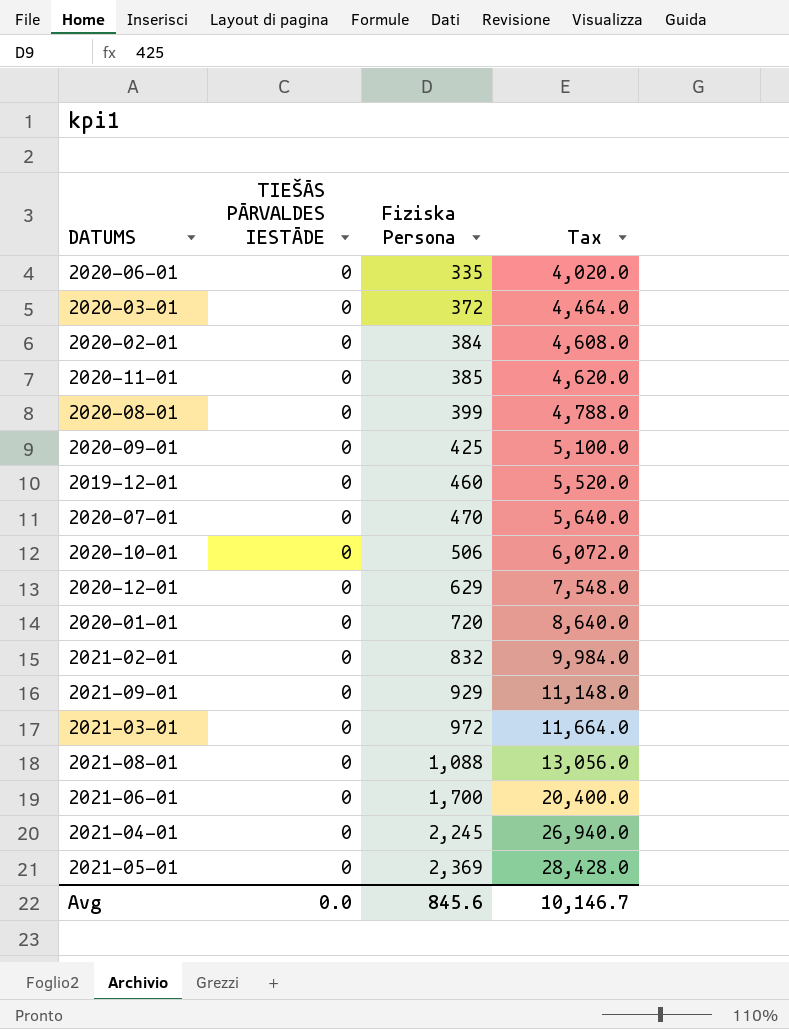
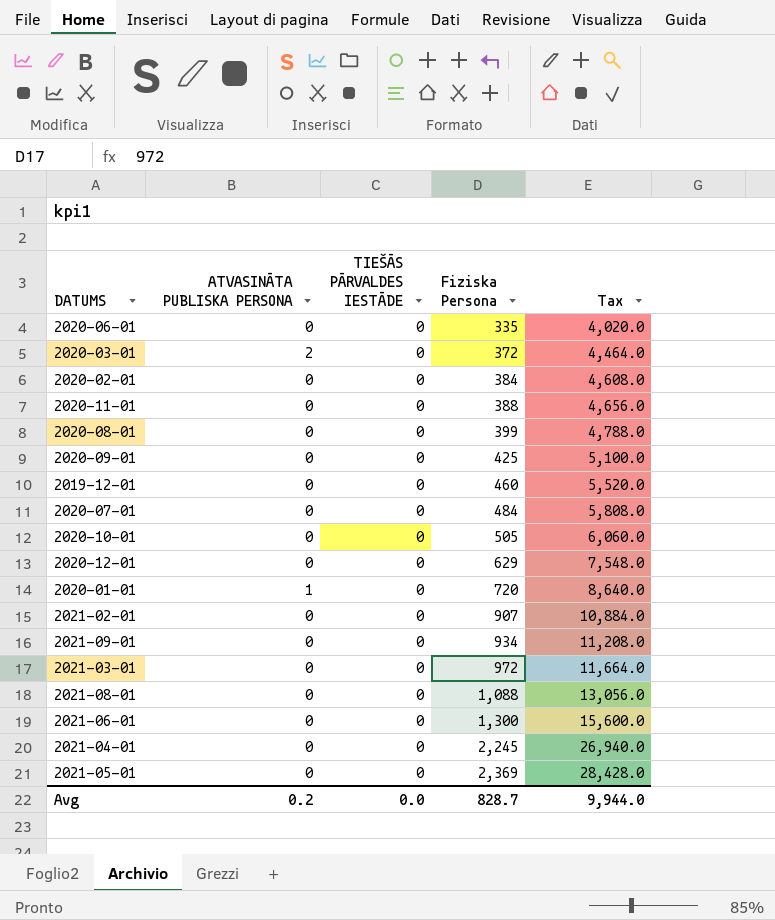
column ATVASINĀTA PUBLISKA PERSONA | position: none -> 2
2020-11-01 | Fiziska Persona: 385 -> 388
2020-11-01 | Tax: 4,620.0 -> 4,656.0
2020-07-01 | Fiziska Persona: 470 -> 484
2020-07-01 | Tax: 5,640.0 -> 5,808.0
2020-10-01 | Fiziska Persona: 506 -> 505
2020-10-01 | Tax: 6,072.0 -> 6,060.0
2021-02-01 | Fiziska Persona: 832 -> 907
2021-02-01 | Tax: 9,984.0 -> 10,884.0
2021-09-01 | Fiziska Persona: 929 -> 934
2021-09-01 | Tax: 11,148.0 -> 11,208.0
2021-06-01 | Fiziska Persona: 1,700 -> 1,300
2021-06-01 | Tax: 20,400.0 -> 15,600.0
Avg | Fiziska Persona: 845.6 -> 828.7
Avg | Tax: 10,146.7 -> 9,944.0

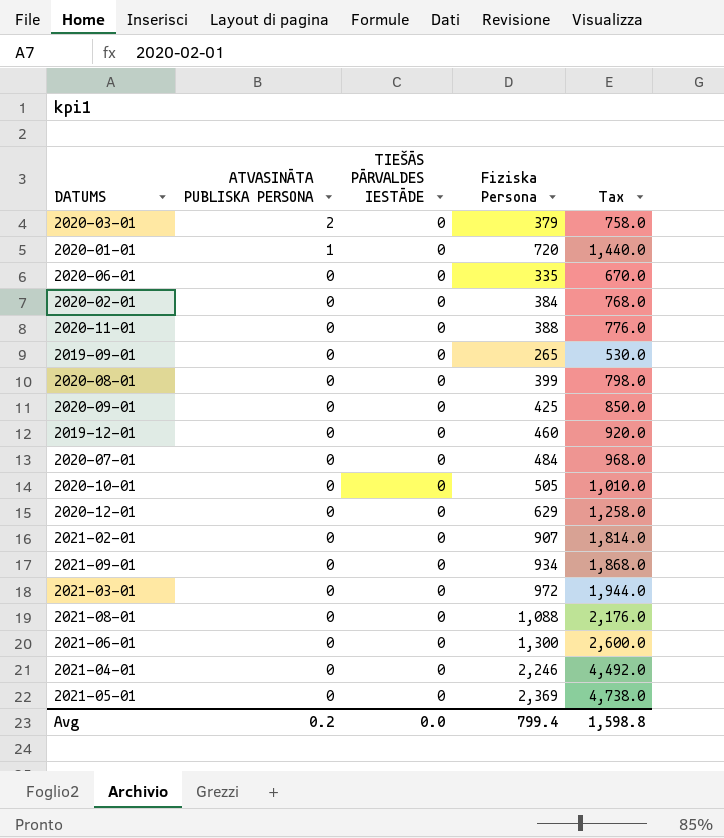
row order: Fiziska Persona ascending -> ATVASINĀTA PUBLISKA PERSONA descending
column Tax | formula: [Fiziska Persona] * 12 -> [Fiziska Persona] * 2
2020-03-01 | Fiziska Persona: 372 -> 379
row 2019-09-01: none -> 0 | 0 | 265 | 530.0
2021-04-01 | Fiziska Persona: 2,245 -> 2,246
Avg | Fiziska Persona: 828.7 -> 799.4
Avg | Tax: 9,944.0 -> 1,598.8

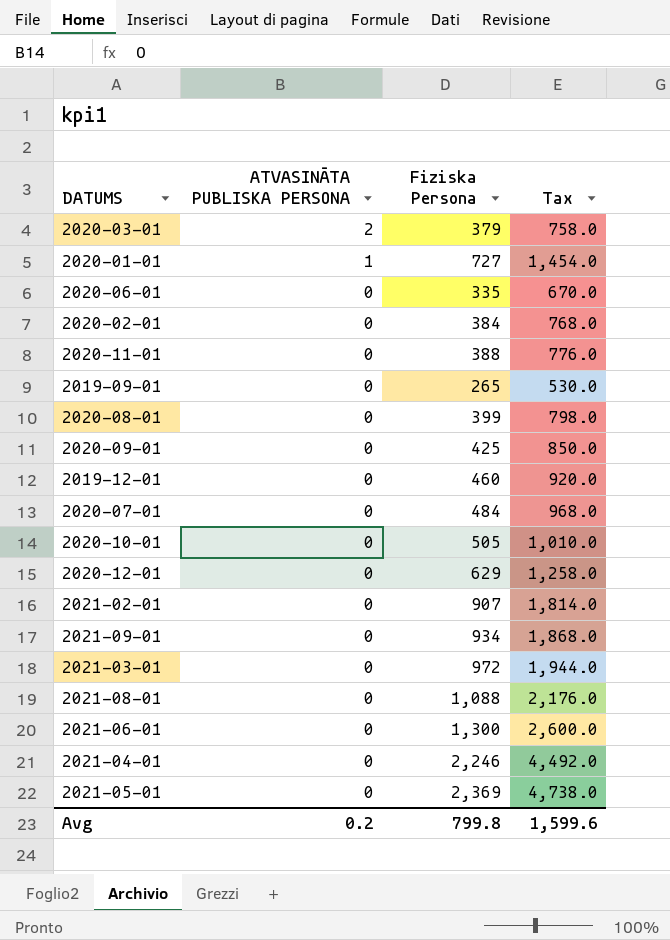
column TIEŠĀS PĀRVALDES IESTĀDE | position: 3 -> none
2020-01-01 | Fiziska Persona: 720 -> 727
2020-01-01 | Tax: 1,440.0 -> 1,454.0
Avg | Fiziska Persona: 799.4 -> 799.8
Avg | Tax: 1,598.8 -> 1,599.6

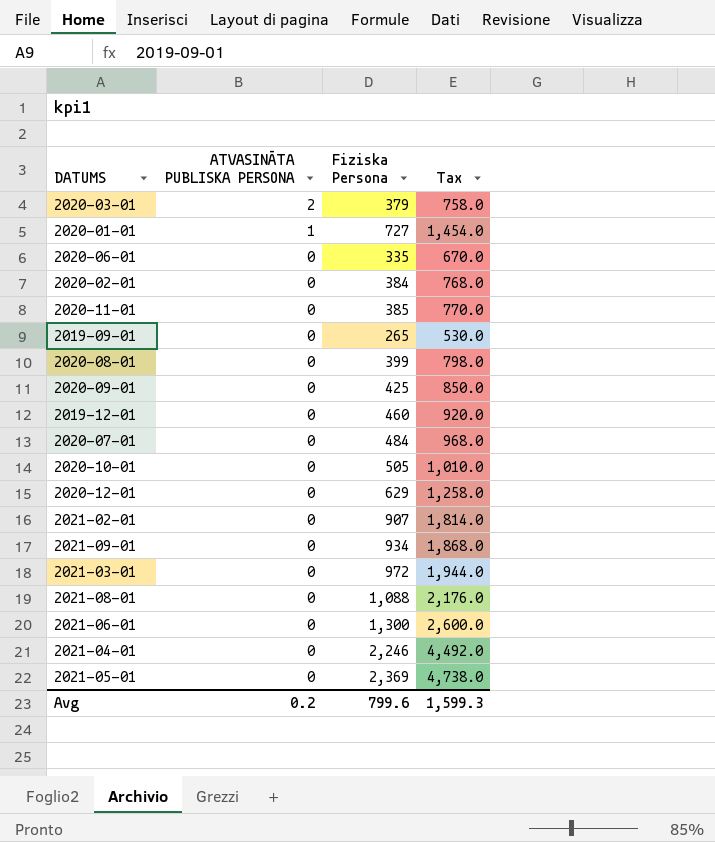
2020-11-01 | Fiziska Persona: 388 -> 385
2020-11-01 | Tax: 776.0 -> 770.0
Avg | Fiziska Persona: 799.8 -> 799.6
Avg | Tax: 1,599.6 -> 1,599.3

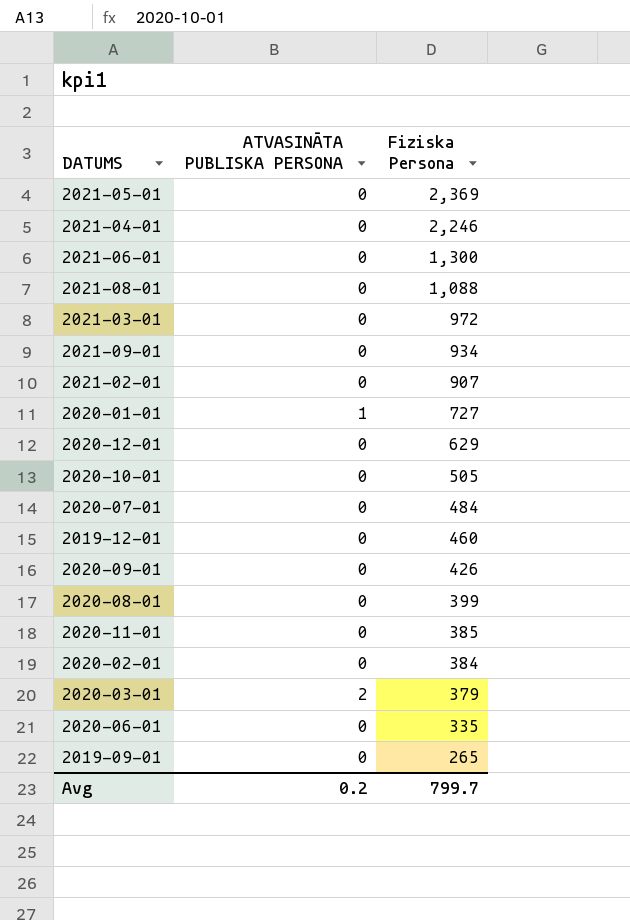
row order: ATVASINĀTA PUBLISKA PERSONA descending -> Fiziska Persona descending
column Tax | formula: [Fiziska Persona] * 2 -> none
2020-09-01 | Fiziska Persona: 425 -> 426
Avg | Fiziska Persona: 799.6 -> 799.7

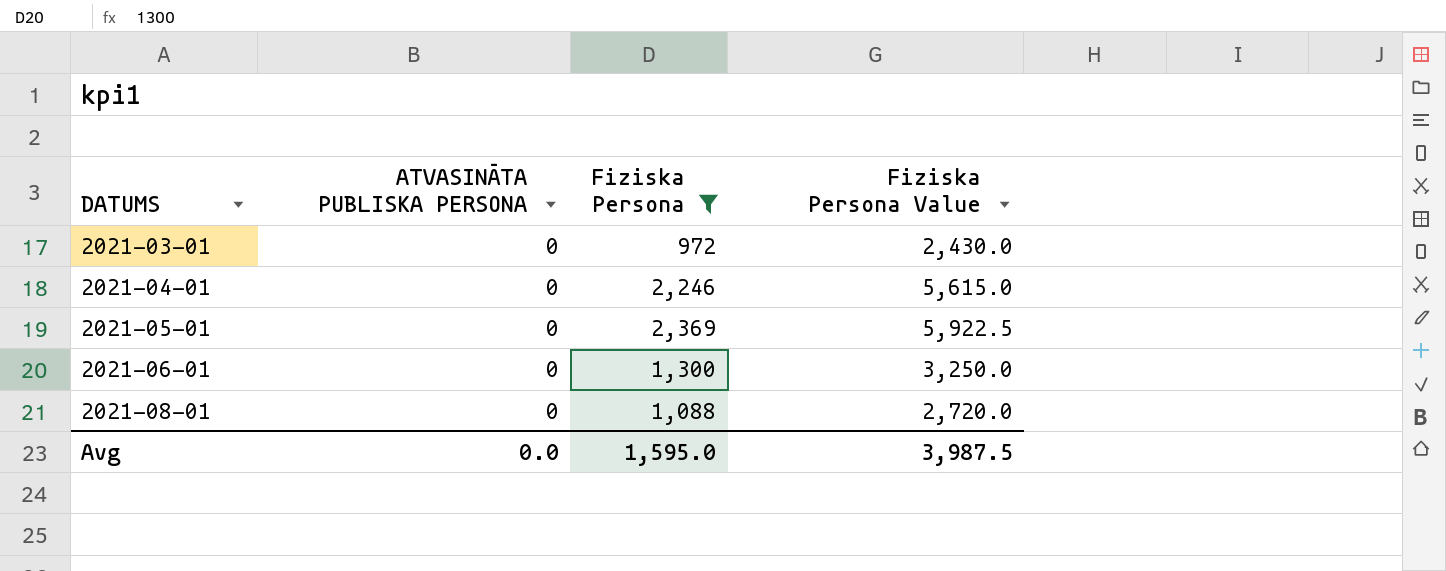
filter: none -> Fiziska Persona >= 972
row order: Fiziska Persona descending -> DATUMS ascending
column Fiziska Persona Value | formula: none -> [Fiziska Persona] * 2.5
Avg | ATVASINĀTA PUBLISKA PERSONA: 0.2 -> 0.0
Avg | Fiziska Persona: 799.7 -> 1,595.0

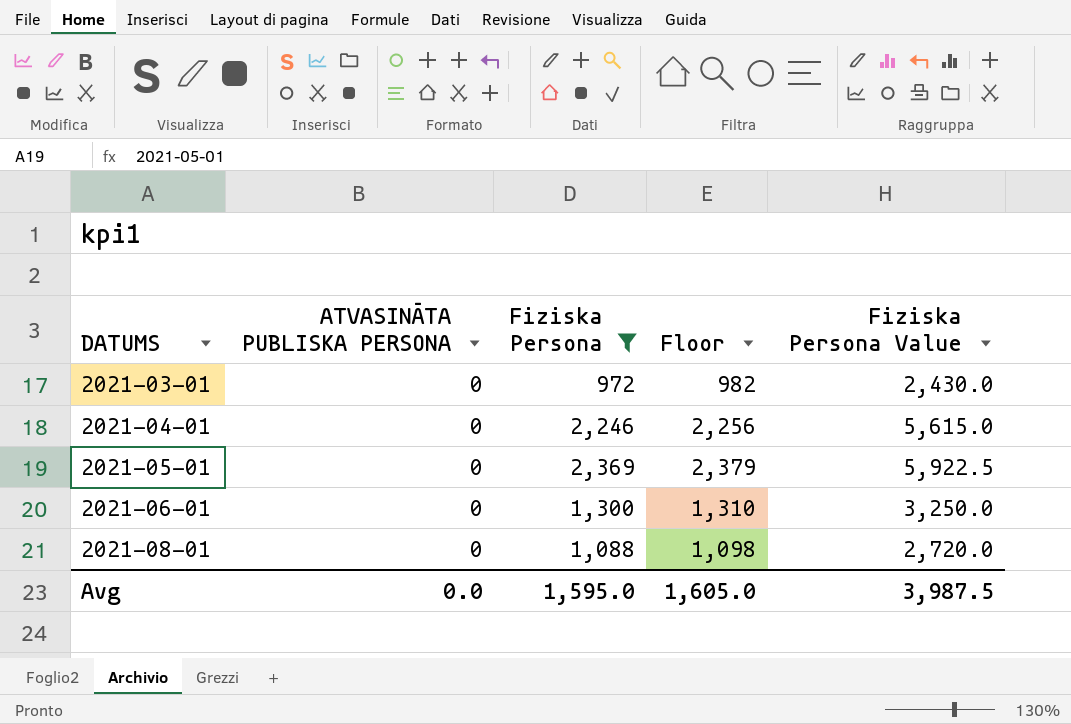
column Floor | formula: none -> [Fiziska Persona] + 10

